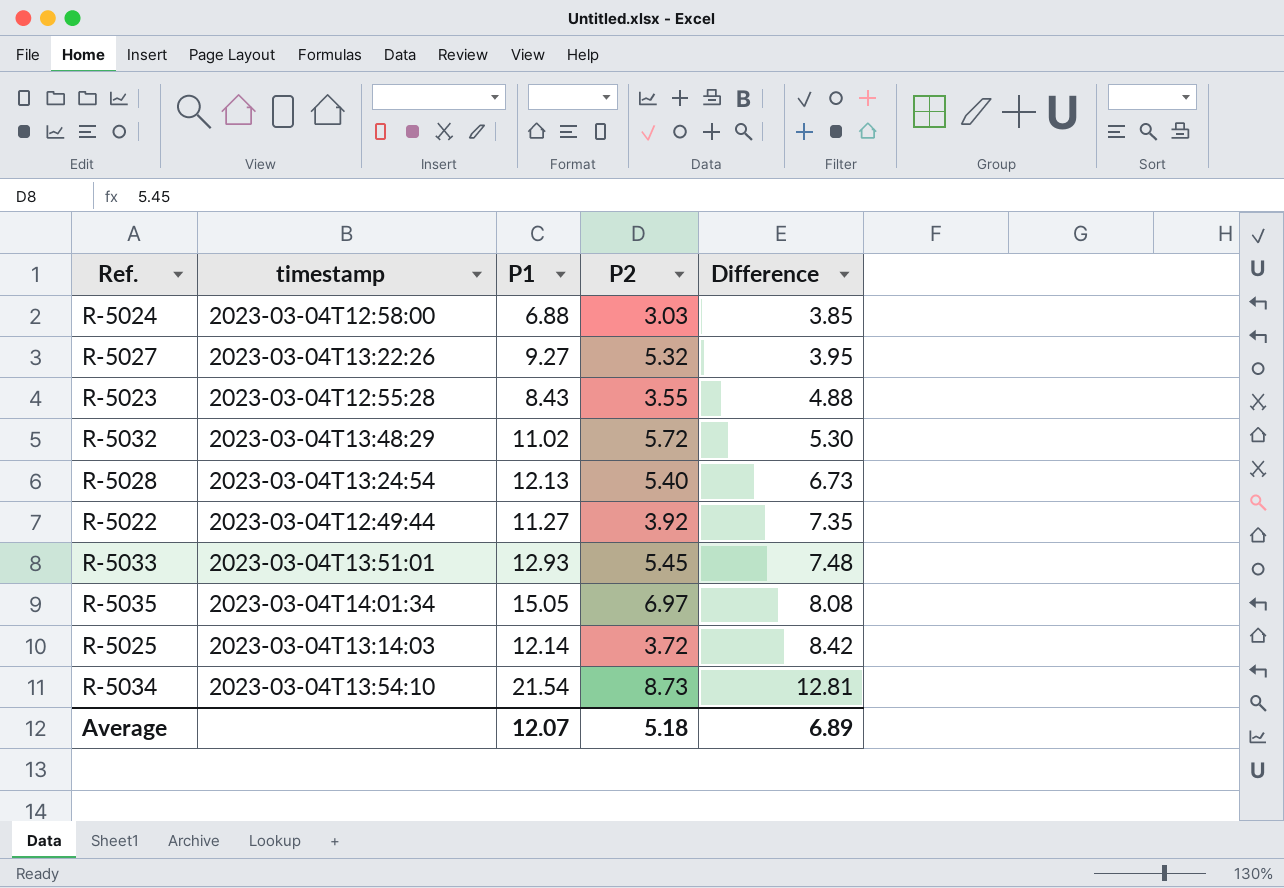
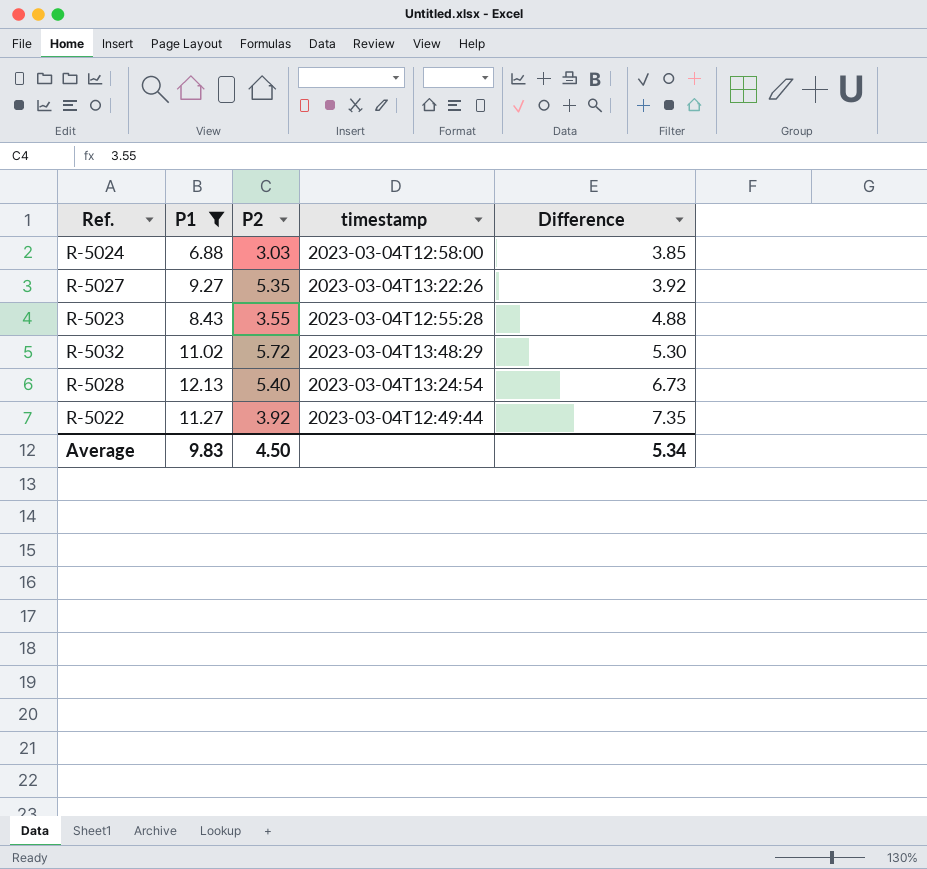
filter: none -> P1 <= 12.13
column timestamp | position: 2 -> 4
R-5027 | P2: 5.32 -> 5.35
R-5027 | Difference: 3.95 -> 3.92
Average | P1: 12.07 -> 9.83
Average | P2: 5.18 -> 4.50
Average | Difference: 6.89 -> 5.34

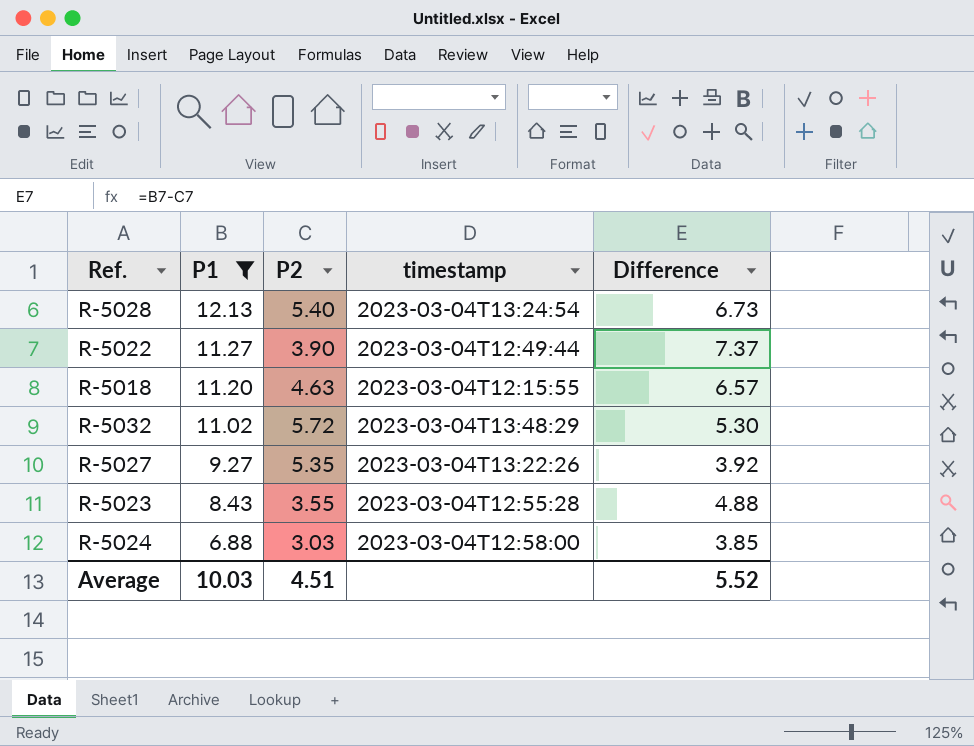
row order: Difference ascending -> P1 descending
R-5022 | P2: 3.92 -> 3.90
R-5022 | Difference: 7.35 -> 7.37
row R-5018: none -> 11.20 | 4.63 | 2023-03-04T12:15:55 | 6.57
Average | P1: 9.83 -> 10.03
Average | P2: 4.50 -> 4.51
Average | Difference: 5.34 -> 5.52

